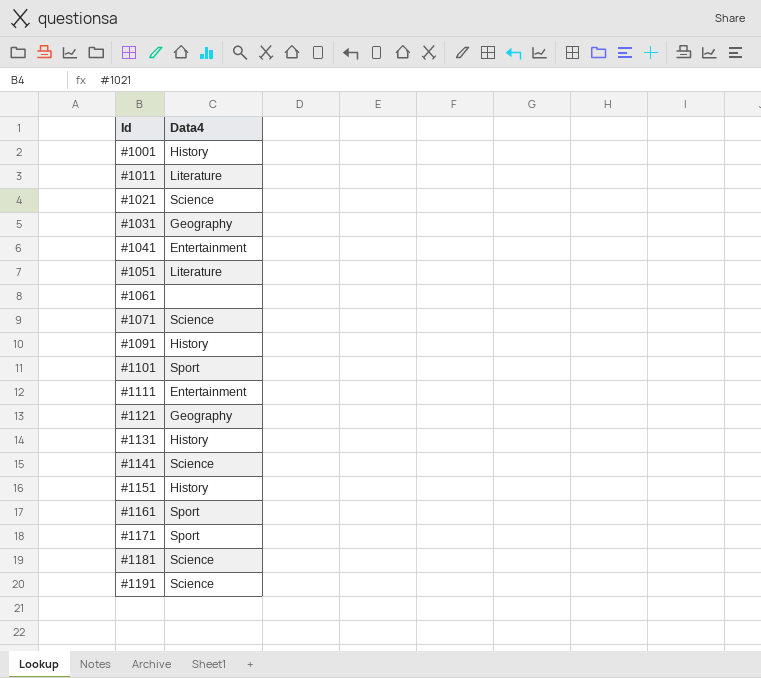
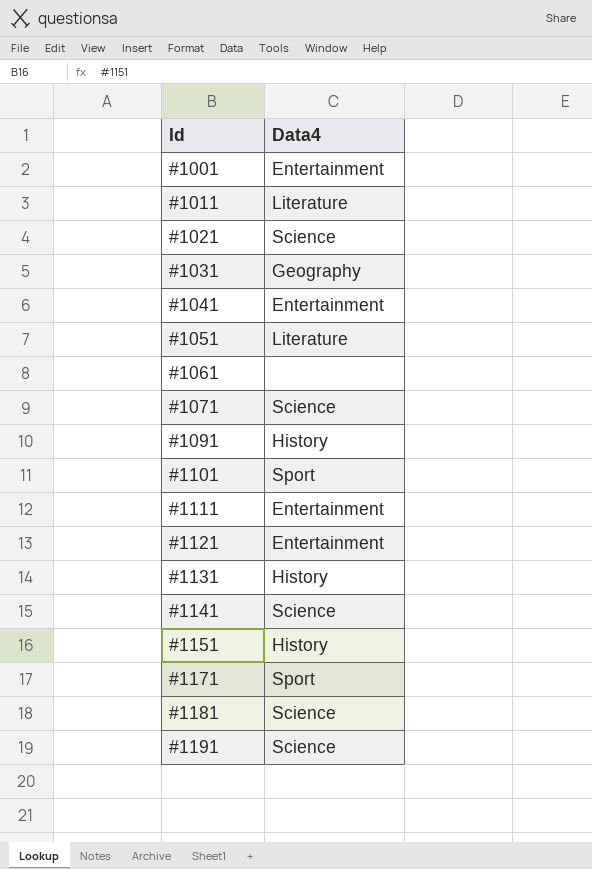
row #1161: Sport -> none
#1001 | Data4: History -> Entertainment
#1121 | Data4: Geography -> Entertainment

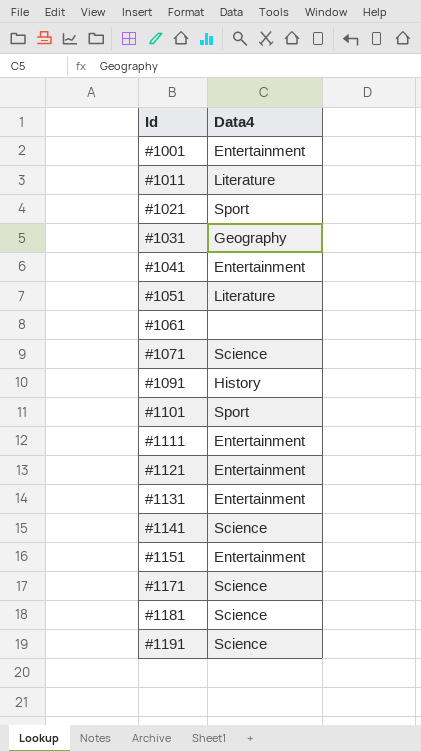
#1021 | Data4: Science -> Sport
#1131 | Data4: History -> Entertainment
#1151 | Data4: History -> Entertainment
#1171 | Data4: Sport -> Science

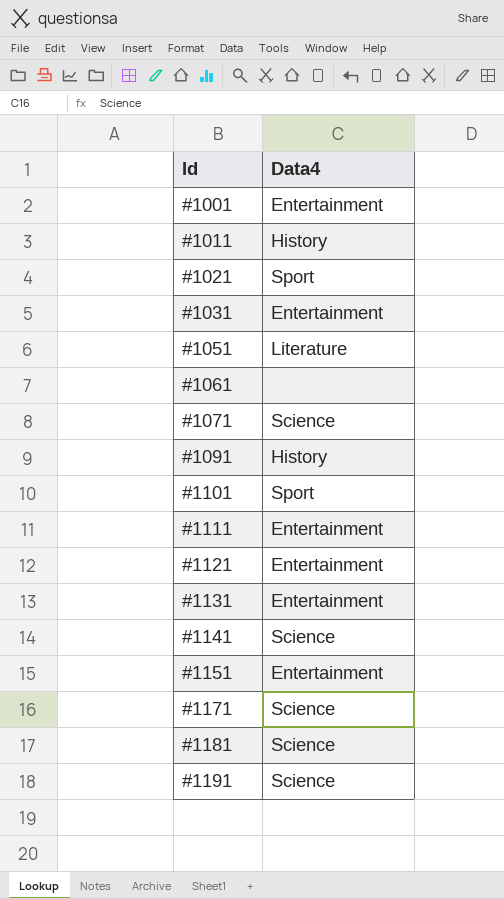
row #1041: Entertainment -> none
#1011 | Data4: Literature -> History
#1031 | Data4: Geography -> Entertainment

